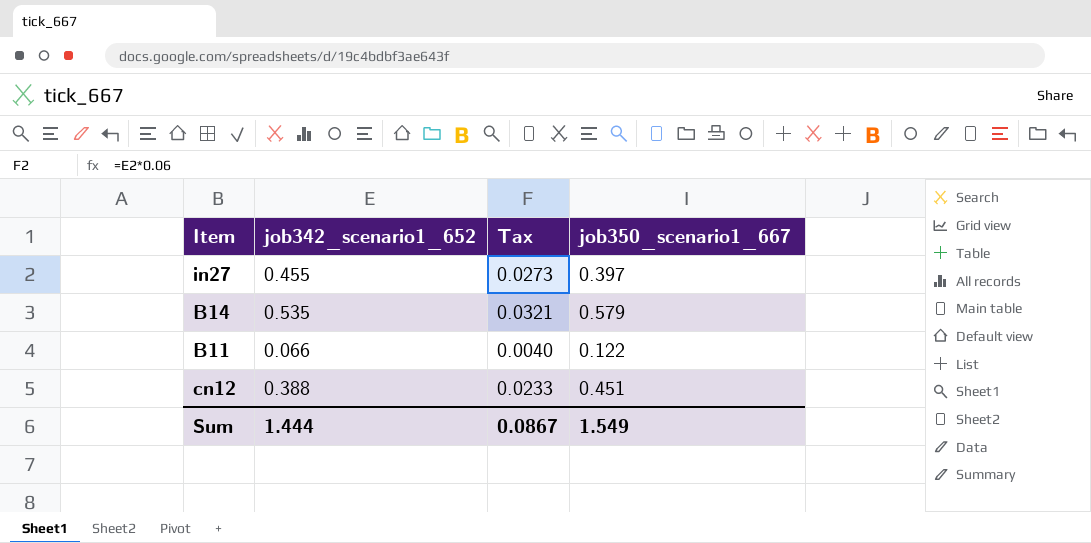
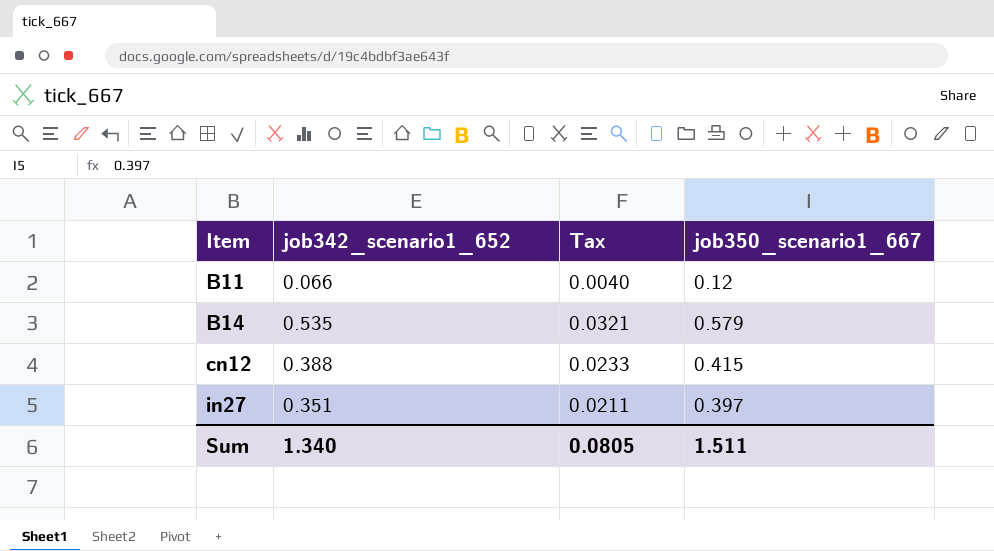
row order: none -> Item ascending
B11 | job350_scenario1_667: 0.122 -> 0.12
cn12 | job350_scenario1_667: 0.451 -> 0.415
in27 | job342_scenario1_652: 0.455 -> 0.351
in27 | Tax: 0.0273 -> 0.0211
Sum | job342_scenario1_652: 1.444 -> 1.340
Sum | Tax: 0.0867 -> 0.0805
Sum | job350_scenario1_667: 1.549 -> 1.511

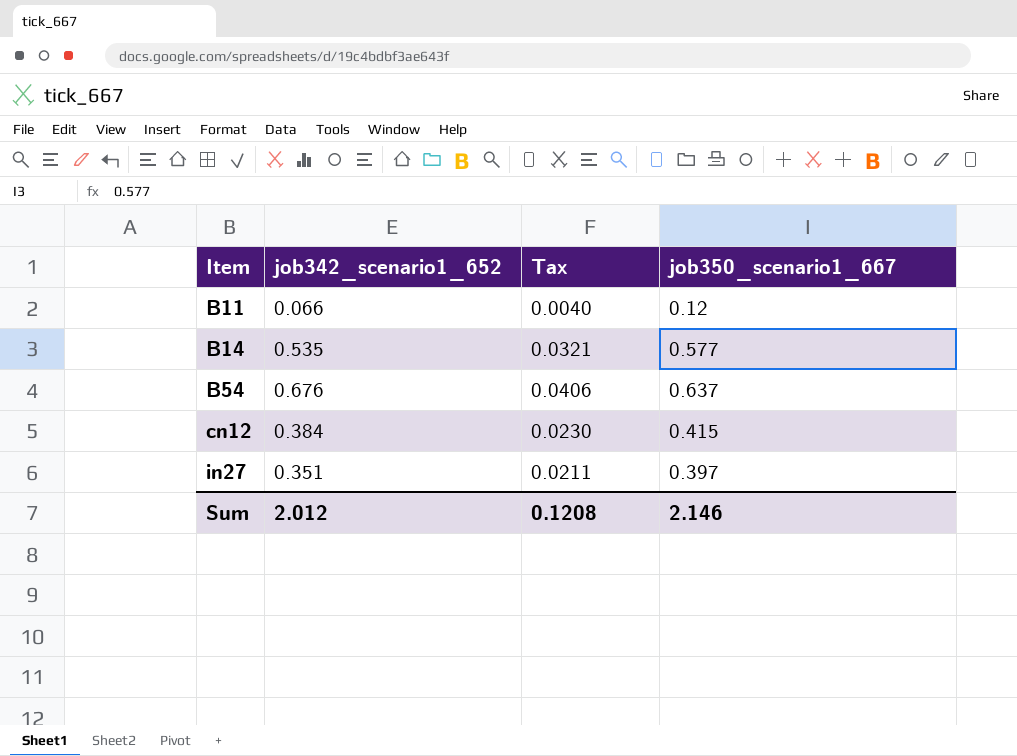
B14 | job350_scenario1_667: 0.579 -> 0.577
row B54: none -> 0.676 | 0.0406 | 0.637
cn12 | job342_scenario1_652: 0.388 -> 0.384
cn12 | Tax: 0.0233 -> 0.0230
Sum | job342_scenario1_652: 1.340 -> 2.012
Sum | Tax: 0.0805 -> 0.1208
Sum | job350_scenario1_667: 1.511 -> 2.146

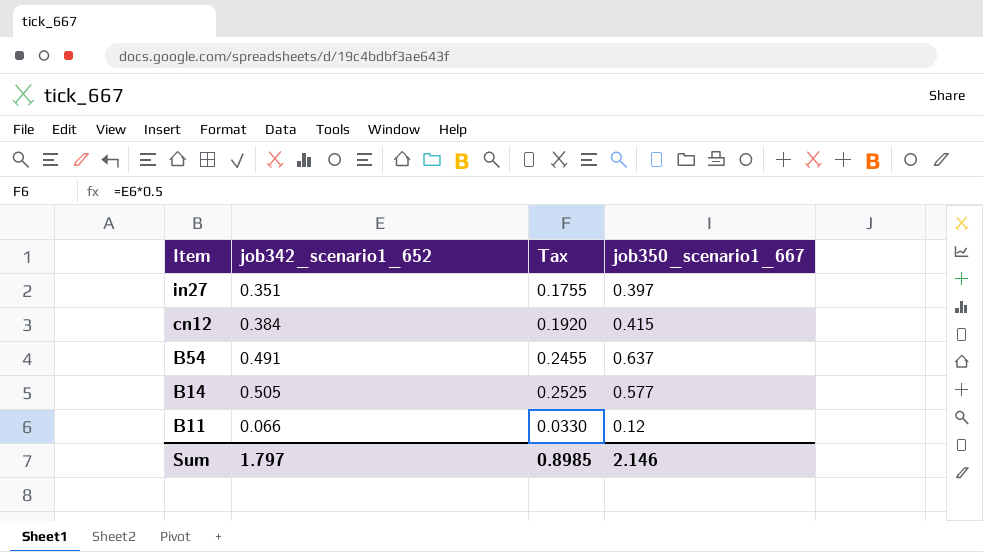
row order: Item ascending -> Item descending
column Tax | formula: [job342_scenario1_652] * 0.06 -> [job342_scenario1_652] * 0.5
B54 | job342_scenario1_652: 0.676 -> 0.491
B14 | job342_scenario1_652: 0.535 -> 0.505
Sum | job342_scenario1_652: 2.012 -> 1.797
Sum | Tax: 0.1208 -> 0.8985

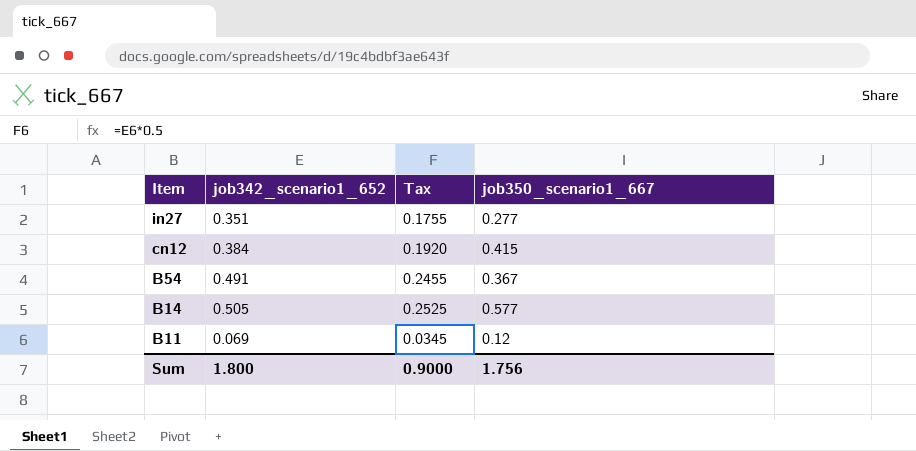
in27 | job350_scenario1_667: 0.397 -> 0.277
B54 | job350_scenario1_667: 0.637 -> 0.367
B11 | job342_scenario1_652: 0.066 -> 0.069
B11 | Tax: 0.0330 -> 0.0345
Sum | job342_scenario1_652: 1.797 -> 1.800
Sum | Tax: 0.8985 -> 0.9000
Sum | job350_scenario1_667: 2.146 -> 1.756

